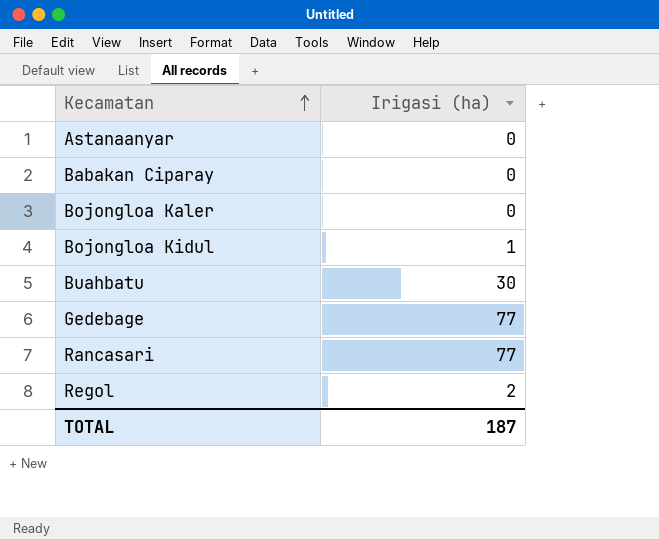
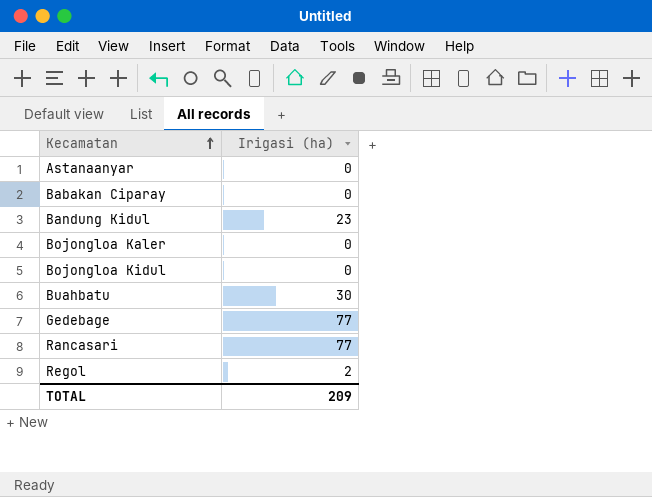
row Bandung Kidul: none -> 23
Bojongloa Kidul | Irigasi (ha): 1 -> 0
TOTAL | Irigasi (ha): 187 -> 209

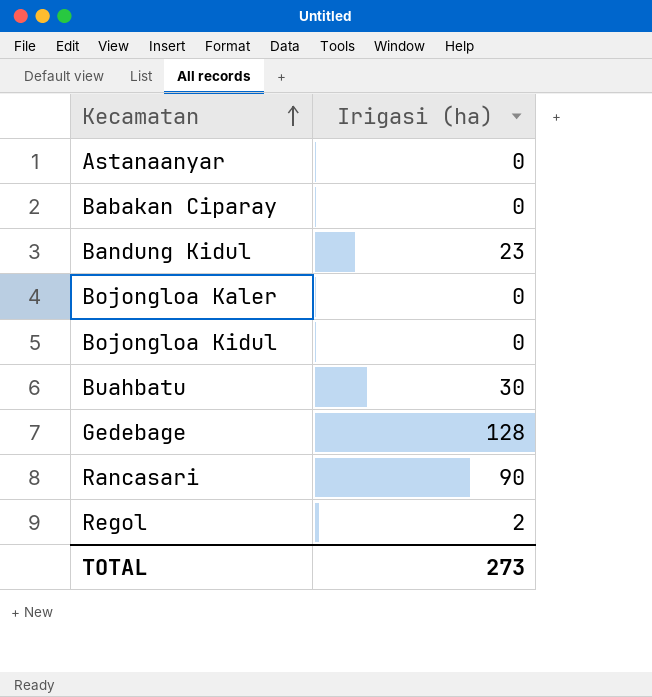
Gedebage | Irigasi (ha): 77 -> 128
Rancasari | Irigasi (ha): 77 -> 90
TOTAL | Irigasi (ha): 209 -> 273

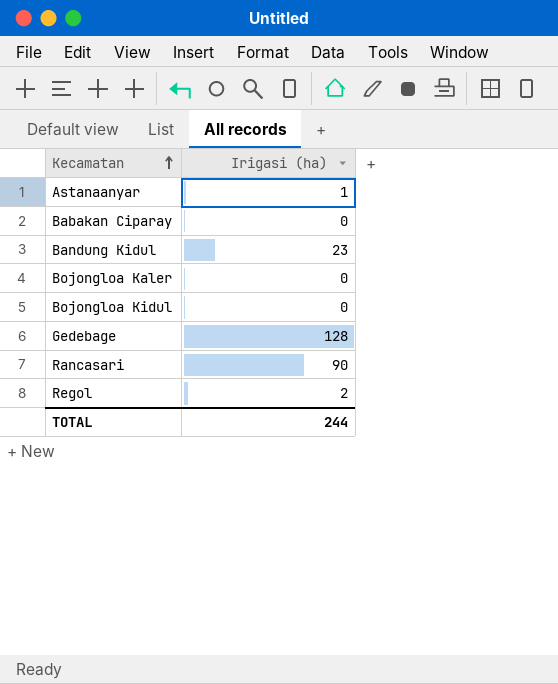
row Buahbatu: 30 -> none
Astanaanyar | Irigasi (ha): 0 -> 1
TOTAL | Irigasi (ha): 273 -> 244

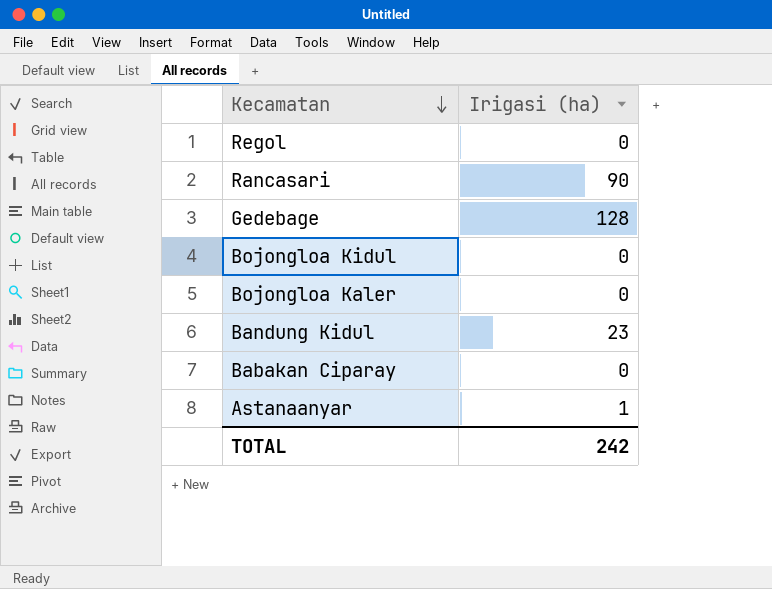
row order: Kecamatan ascending -> Kecamatan descending
Regol | Irigasi (ha): 2 -> 0
TOTAL | Irigasi (ha): 244 -> 242

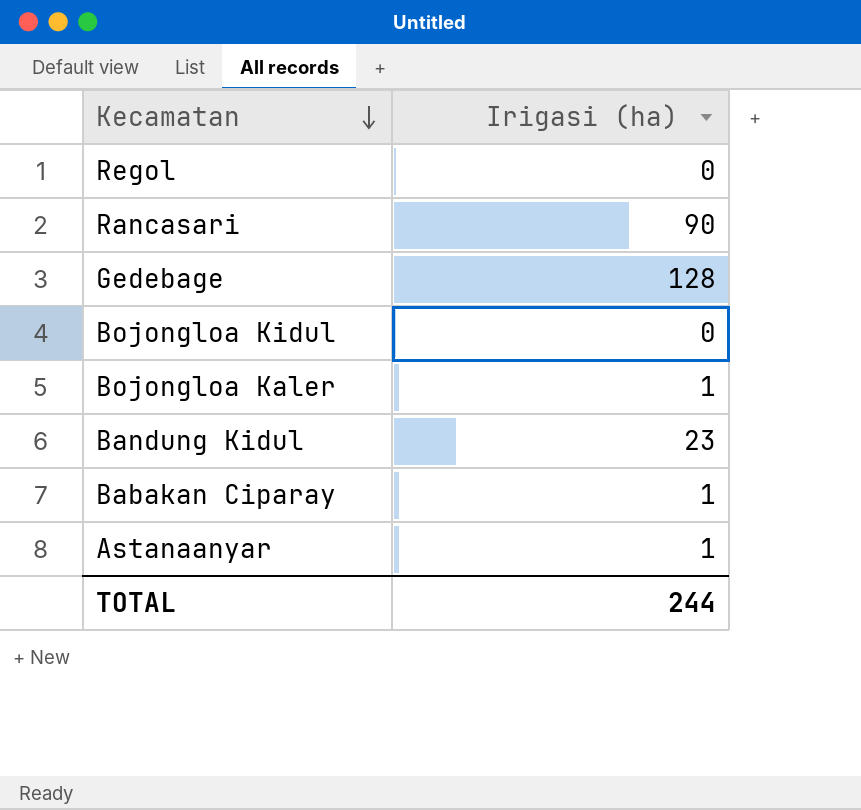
Bojongloa Kaler | Irigasi (ha): 0 -> 1
Babakan Ciparay | Irigasi (ha): 0 -> 1
TOTAL | Irigasi (ha): 242 -> 244

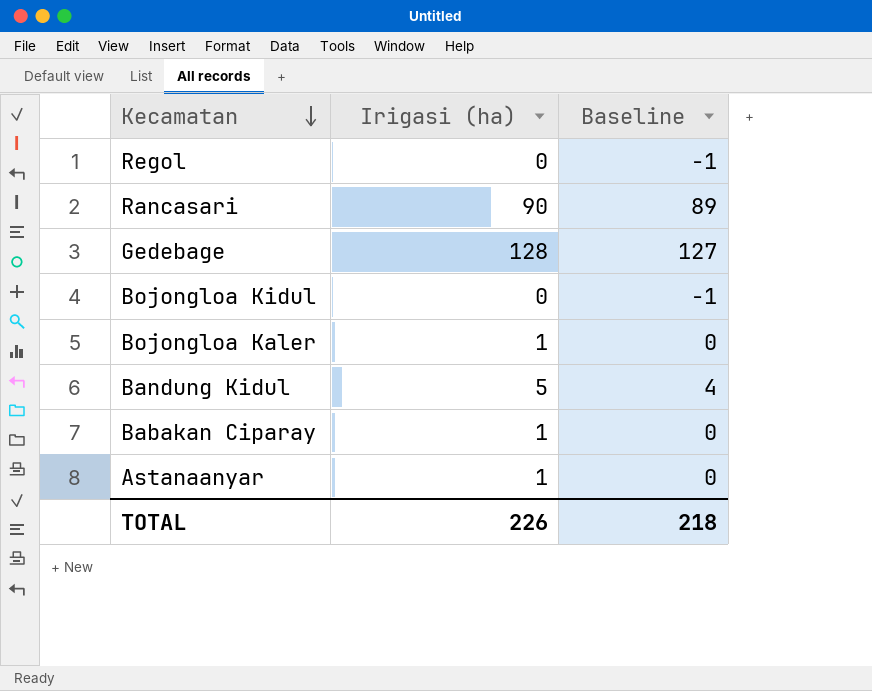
column Baseline | formula: none -> [Irigasi (ha)] - 1
Bandung Kidul | Irigasi (ha): 23 -> 5
TOTAL | Irigasi (ha): 244 -> 226

